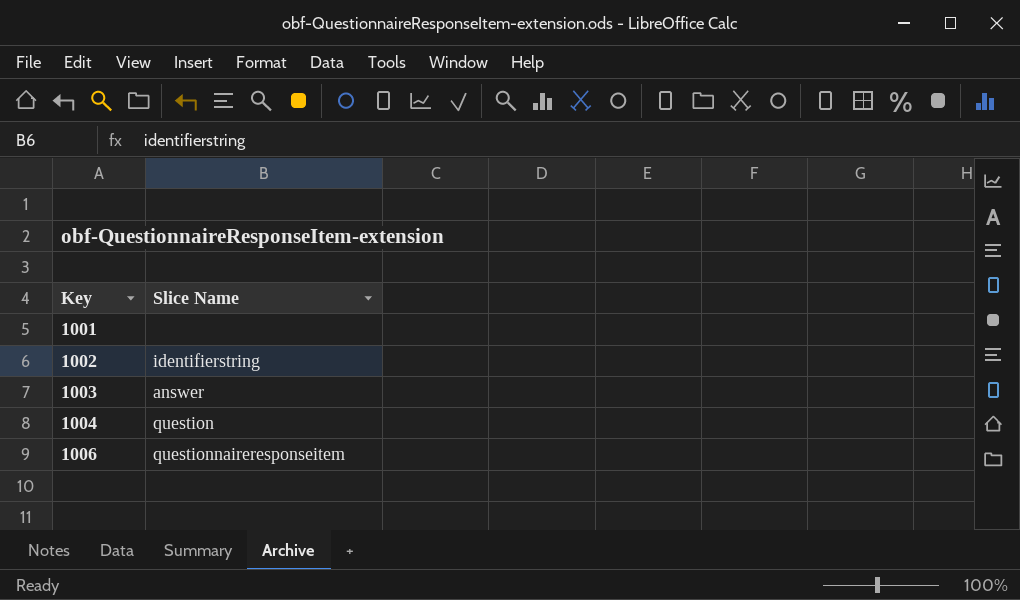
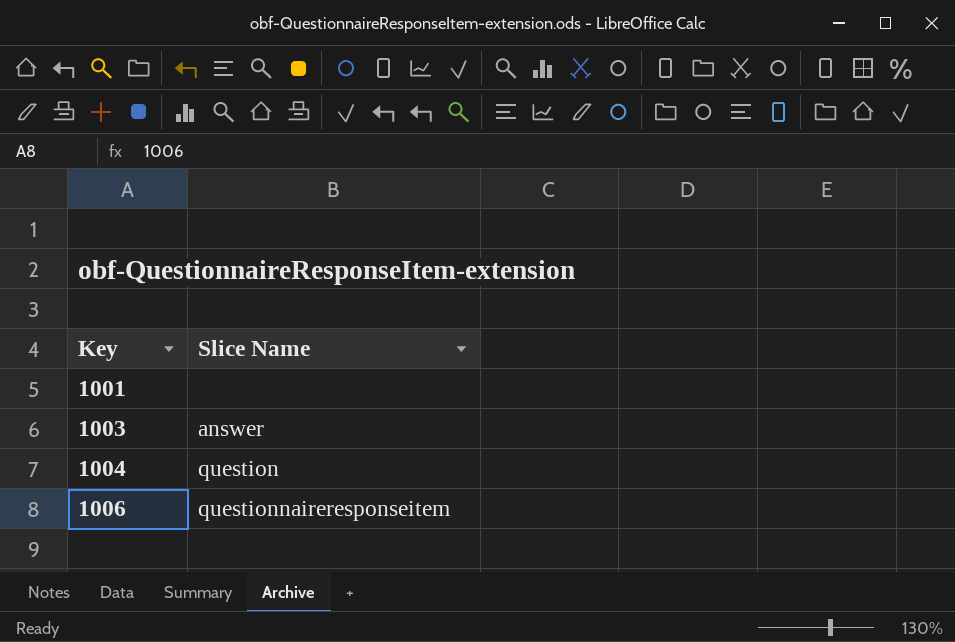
row 1002: identifierstring -> none

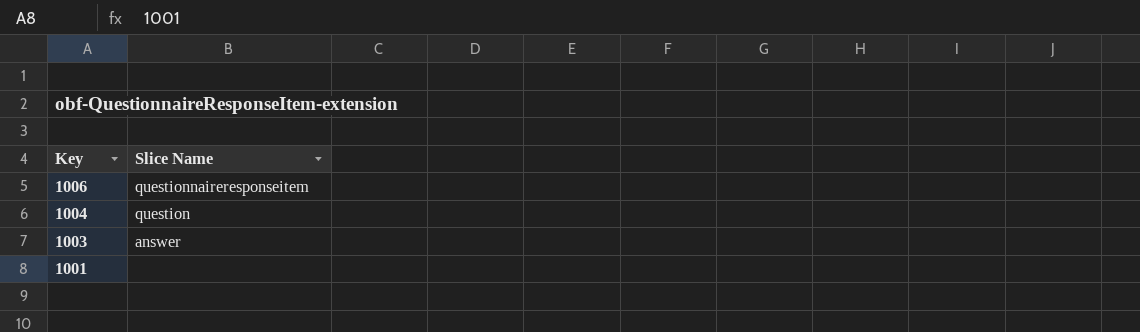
row order: Key ascending -> Key descending

